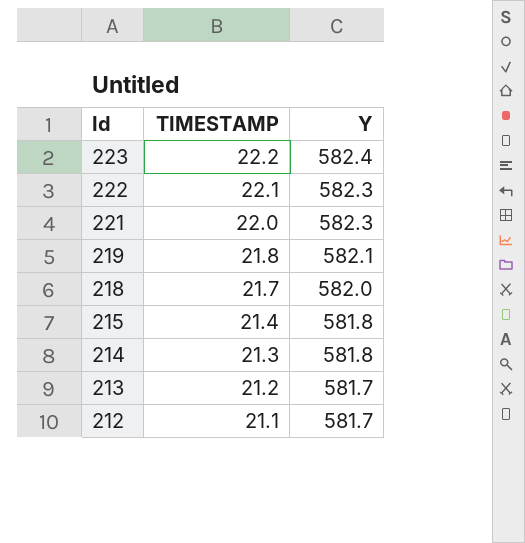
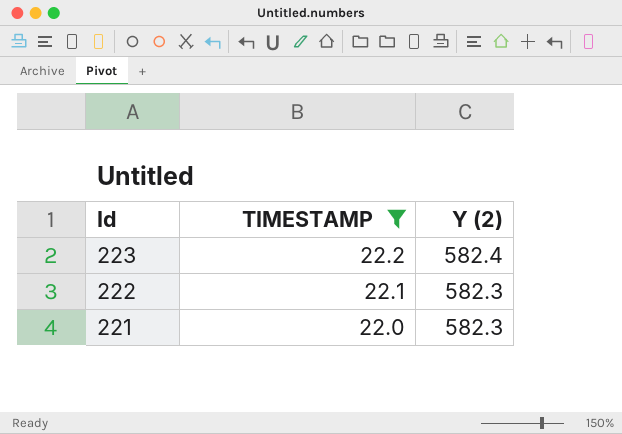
filter: none -> TIMESTAMP >= 22.0
column name: Y -> Y (2)

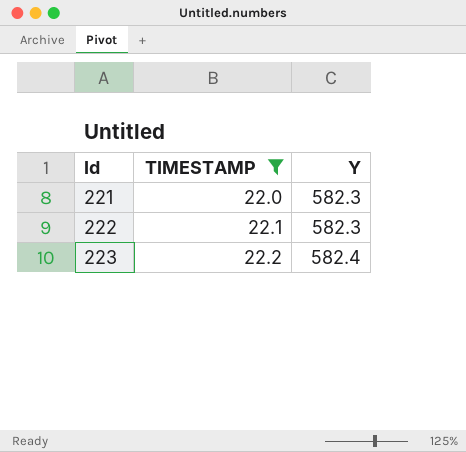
row order: Id descending -> Id ascending
column name: Y (2) -> Y

